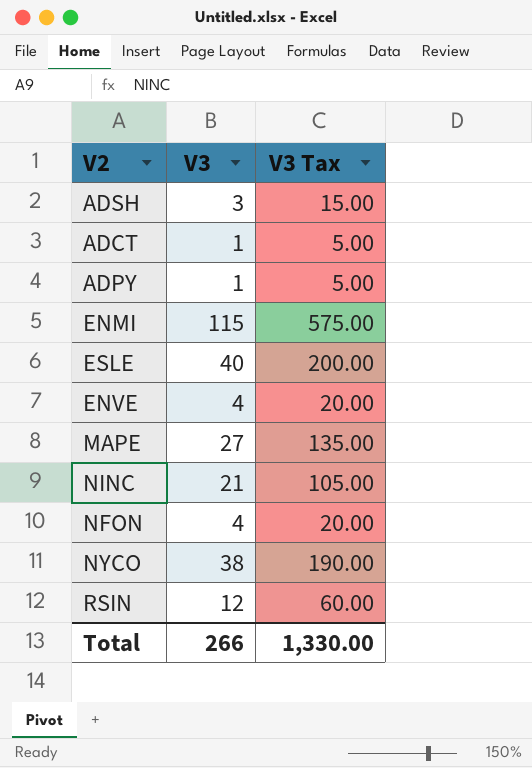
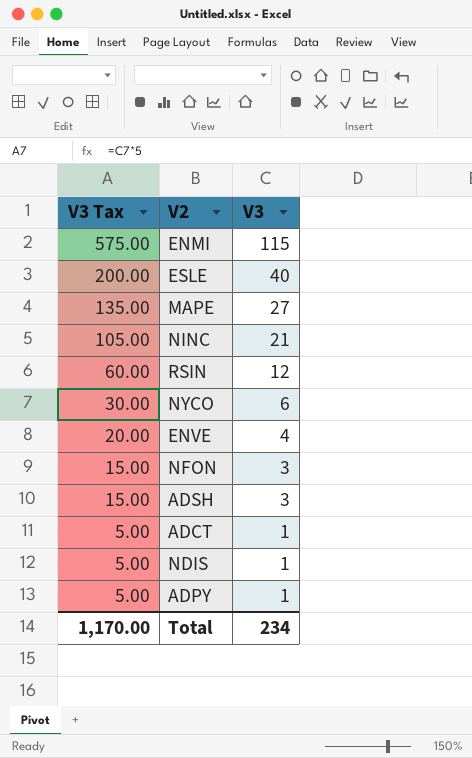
row order: none -> V3 Tax descending
column V3 Tax | position: 3 -> 1
NYCO | V3 Tax: 190.00 -> 30.00
NYCO | V3: 38 -> 6
NFON | V3 Tax: 20.00 -> 15.00
NFON | V3: 4 -> 3
row NDIS: none -> 5.00 | 1
Total | V3 Tax: 1,330.00 -> 1,170.00
Total | V3: 266 -> 234

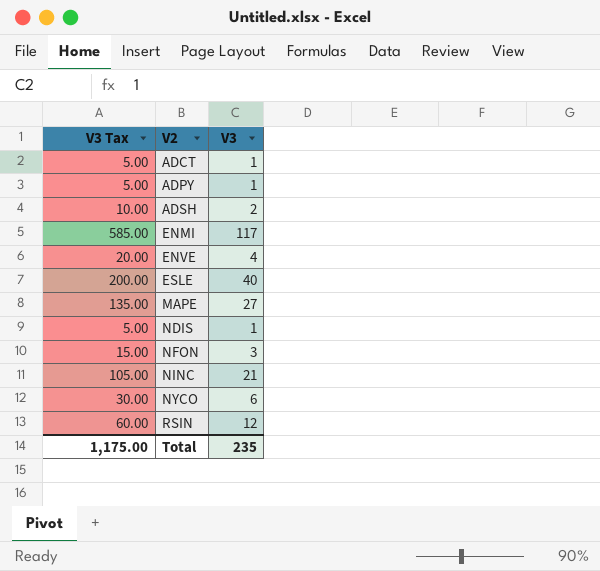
row order: V3 Tax descending -> V2 ascending
ADSH | V3 Tax: 15.00 -> 10.00
ADSH | V3: 3 -> 2
ENMI | V3 Tax: 575.00 -> 585.00
ENMI | V3: 115 -> 117
Total | V3 Tax: 1,170.00 -> 1,175.00
Total | V3: 234 -> 235

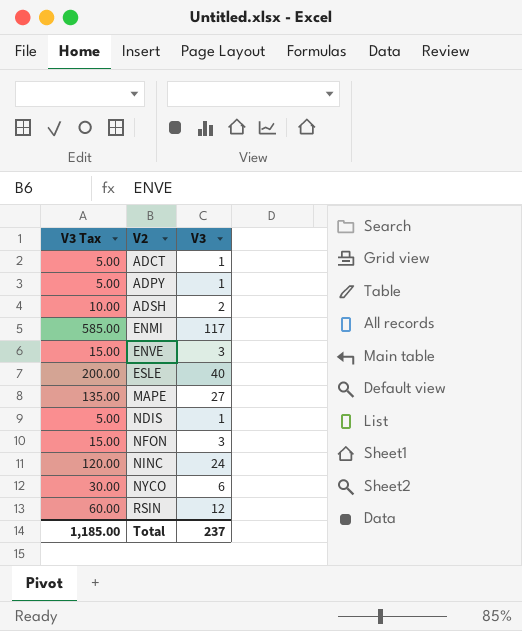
ENVE | V3 Tax: 20.00 -> 15.00
ENVE | V3: 4 -> 3
NINC | V3 Tax: 105.00 -> 120.00
NINC | V3: 21 -> 24
Total | V3 Tax: 1,175.00 -> 1,185.00
Total | V3: 235 -> 237

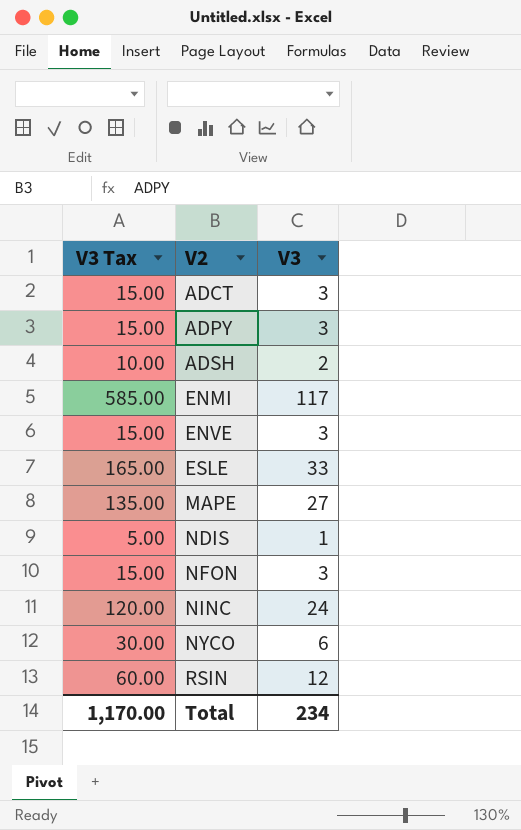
ADCT | V3 Tax: 5.00 -> 15.00
ADCT | V3: 1 -> 3
ADPY | V3 Tax: 5.00 -> 15.00
ADPY | V3: 1 -> 3
ESLE | V3 Tax: 200.00 -> 165.00
ESLE | V3: 40 -> 33
Total | V3 Tax: 1,185.00 -> 1,170.00
Total | V3: 237 -> 234

